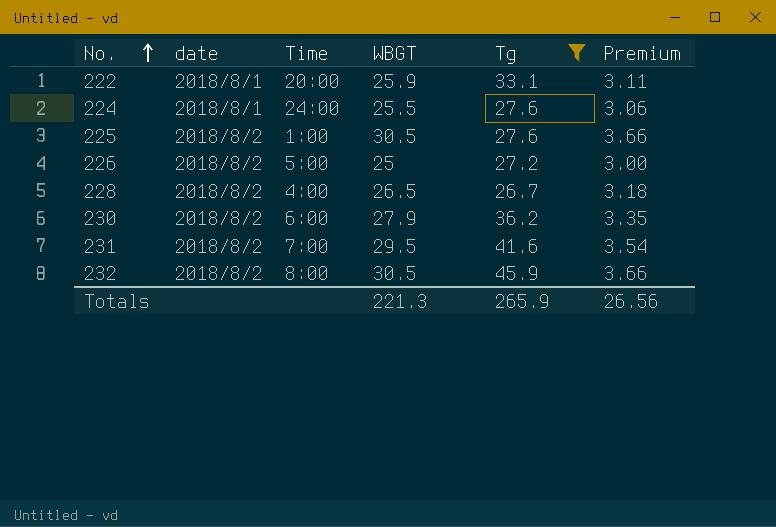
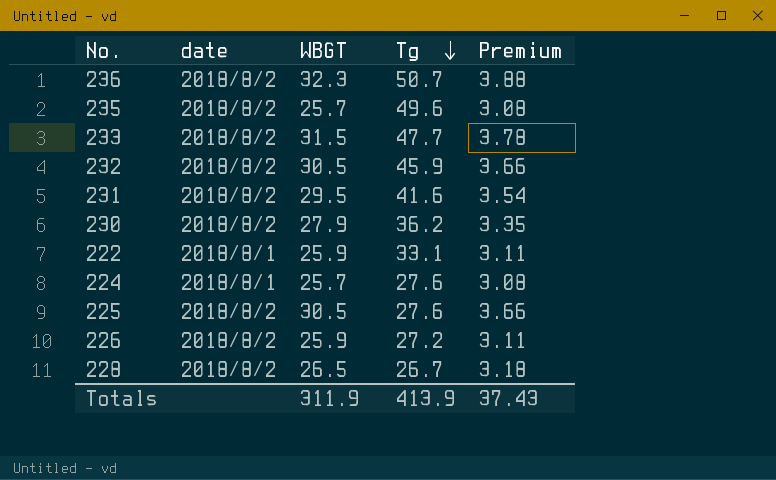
filter: Tg <= 45.9 -> none
row order: No. ascending -> Tg descending
column Time | position: 3 -> none
224 | WBGT: 25.5 -> 25.7
224 | Premium: 3.06 -> 3.08
226 | WBGT: 25 -> 25.9
226 | Premium: 3.00 -> 3.11
Totals | WBGT: 221.3 -> 311.9
Totals | Tg: 265.9 -> 413.9
Totals | Premium: 26.56 -> 37.43

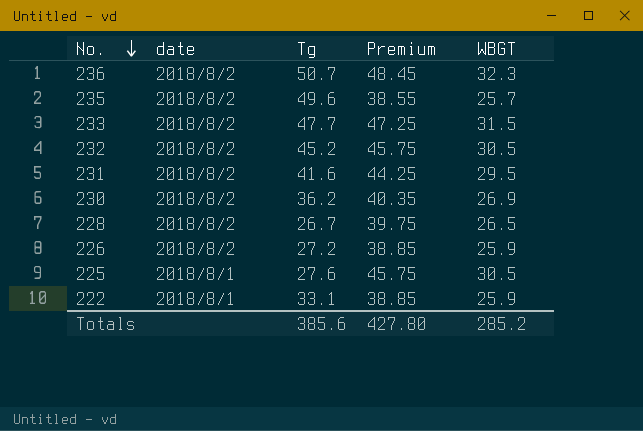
row order: Tg descending -> No. descending
column Premium | formula: [WBGT] * 0.12 -> [WBGT] * 1.5
column WBGT | position: 3 -> 5
row 224: 2018/8/1 | 25.7 | 27.6 | 3.08 -> none
232 | Tg: 45.9 -> 45.2
230 | WBGT: 27.9 -> 26.9
225 | date: 2018/8/2 -> 2018/8/1
Totals | Tg: 413.9 -> 385.6
Totals | Premium: 37.43 -> 427.80
Totals | WBGT: 311.9 -> 285.2

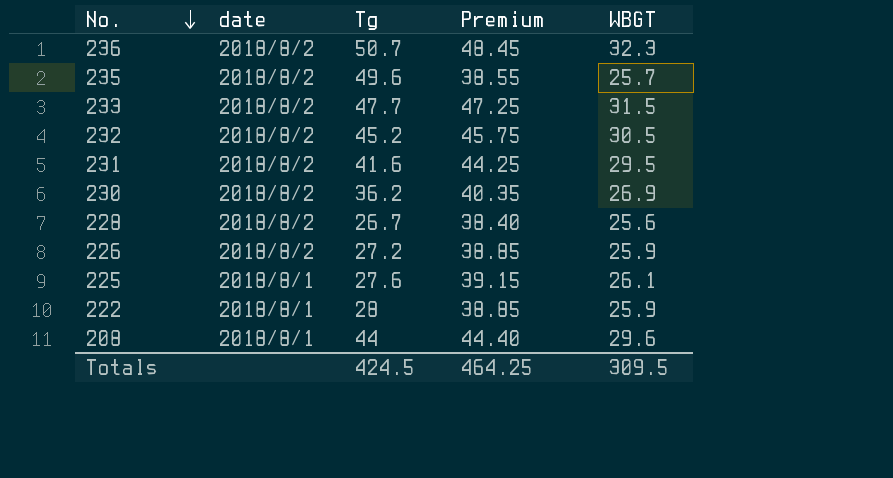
228 | Premium: 39.75 -> 38.40
228 | WBGT: 26.5 -> 25.6
225 | Premium: 45.75 -> 39.15
225 | WBGT: 30.5 -> 26.1
222 | Tg: 33.1 -> 28
row 208: none -> 2018/8/1 | 44 | 44.40 | 29.6
Totals | Tg: 385.6 -> 424.5
Totals | Premium: 427.80 -> 464.25
Totals | WBGT: 285.2 -> 309.5

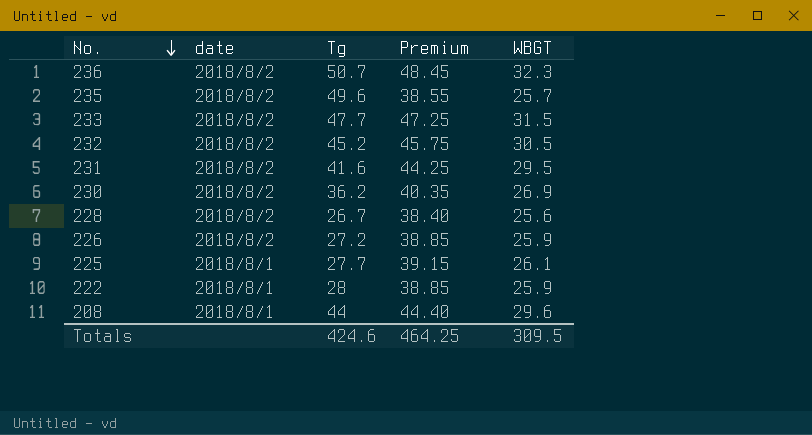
225 | Tg: 27.6 -> 27.7
Totals | Tg: 424.5 -> 424.6

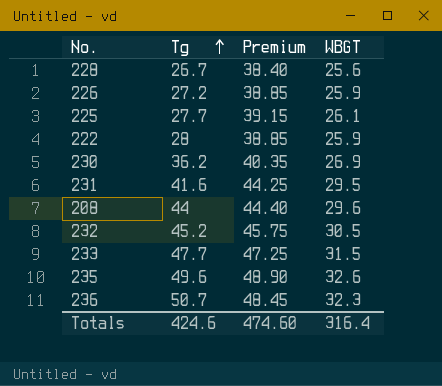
row order: No. descending -> Tg ascending
column date | position: 2 -> none
235 | Premium: 38.55 -> 48.90
235 | WBGT: 25.7 -> 32.6
Totals | Premium: 464.25 -> 474.60
Totals | WBGT: 309.5 -> 316.4

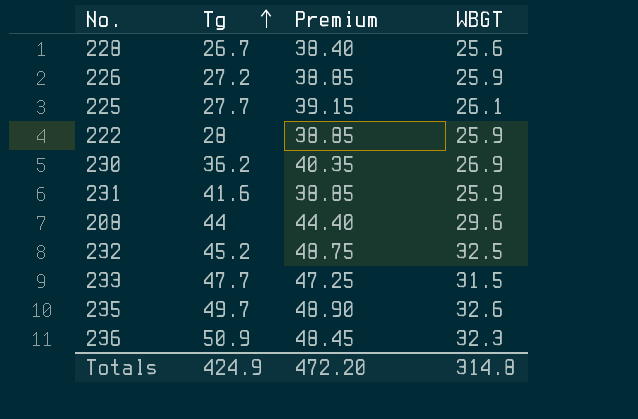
231 | Premium: 44.25 -> 38.85
231 | WBGT: 29.5 -> 25.9
232 | Premium: 45.75 -> 48.75
232 | WBGT: 30.5 -> 32.5
235 | Tg: 49.6 -> 49.7
236 | Tg: 50.7 -> 50.9
Totals | Tg: 424.6 -> 424.9
Totals | Premium: 474.60 -> 472.20
Totals | WBGT: 316.4 -> 314.8

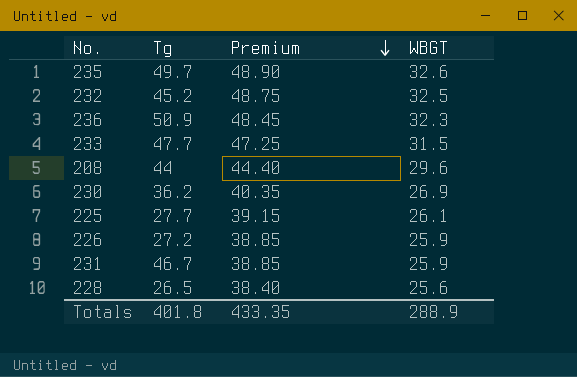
row order: Tg ascending -> Premium descending
row 222: 28 | 38.85 | 25.9 -> none
231 | Tg: 41.6 -> 46.7
228 | Tg: 26.7 -> 26.5
Totals | Tg: 424.9 -> 401.8
Totals | Premium: 472.20 -> 433.35
Totals | WBGT: 314.8 -> 288.9

